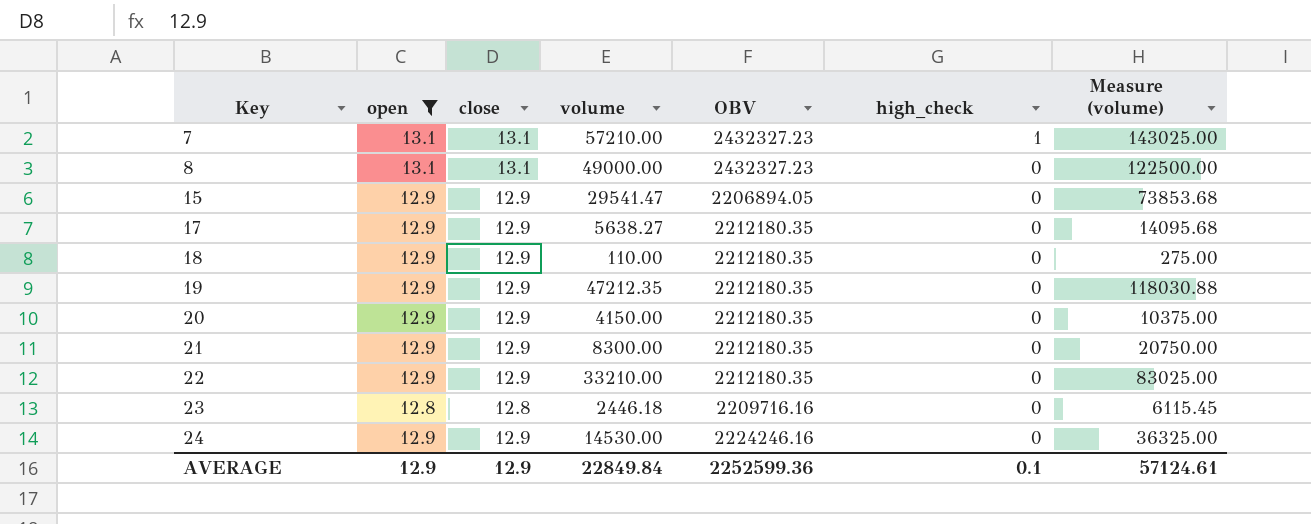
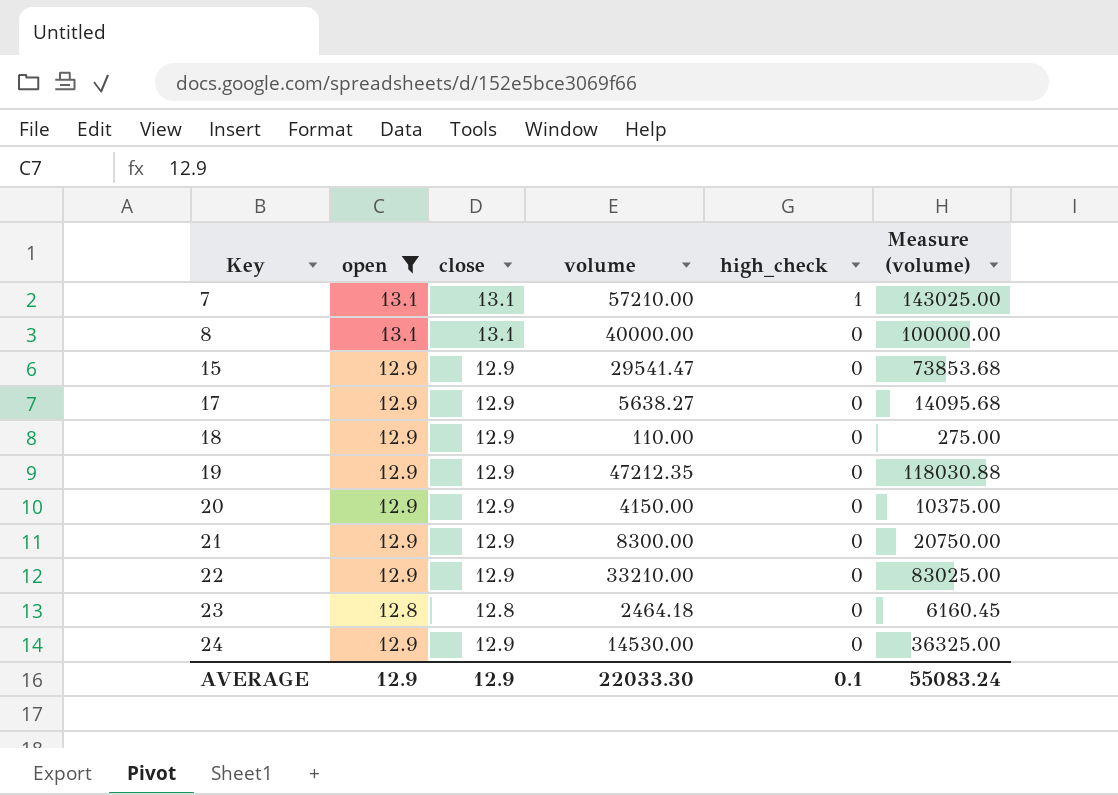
column OBV | position: 5 -> none
8 | volume: 49000.00 -> 40000.00
8 | Measure (volume): 122500.00 -> 100000.00
23 | volume: 2446.18 -> 2464.18
23 | Measure (volume): 6115.45 -> 6160.45
AVERAGE | volume: 22849.84 -> 22033.30
AVERAGE | Measure (volume): 57124.61 -> 55083.24

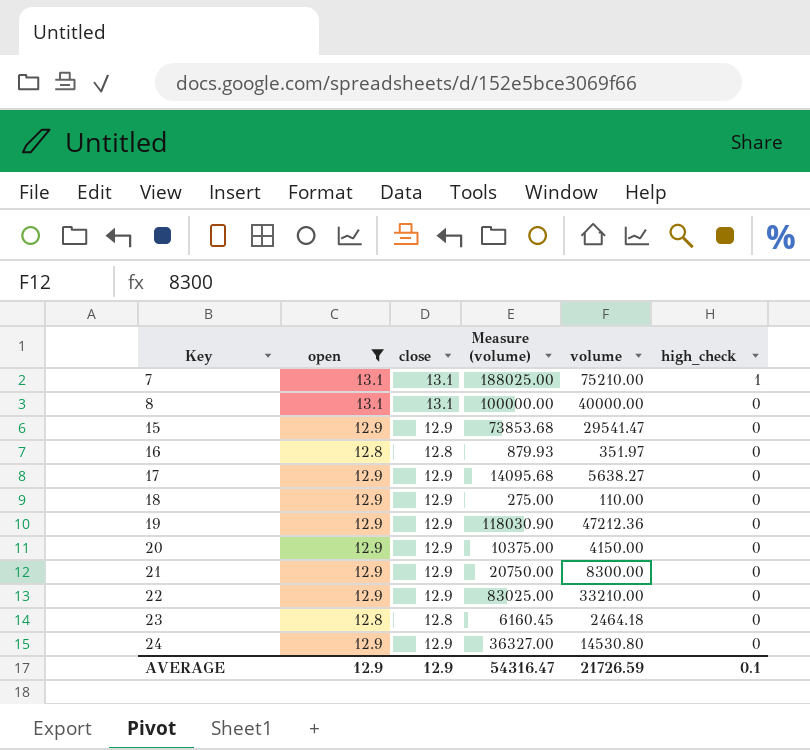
column Measure (volume) | position: 6 -> 4
7 | Measure (volume): 143025.00 -> 188025.00
7 | volume: 57210.00 -> 75210.00
row 16: none -> 12.8 | 12.8 | 879.93 | 351.97 | 0
19 | Measure (volume): 118030.88 -> 118030.90
19 | volume: 47212.35 -> 47212.36
24 | Measure (volume): 36325.00 -> 36327.00
24 | volume: 14530.00 -> 14530.80
AVERAGE | Measure (volume): 55083.24 -> 54316.47
AVERAGE | volume: 22033.30 -> 21726.59

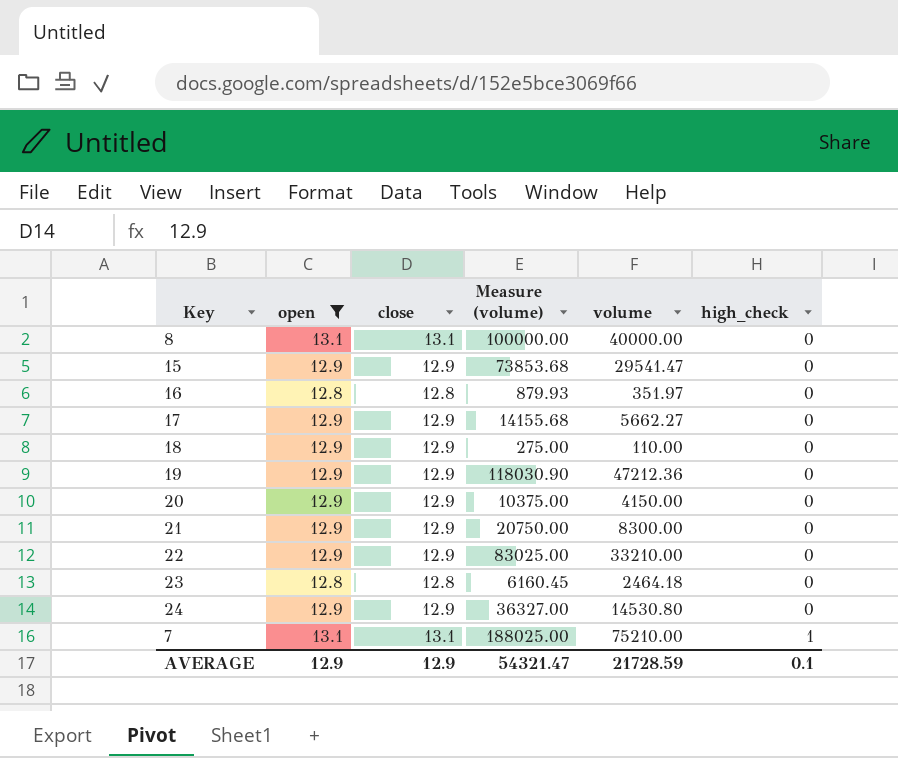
row order: Key ascending -> high_check ascending
17 | Measure (volume): 14095.68 -> 14155.68
17 | volume: 5638.27 -> 5662.27
AVERAGE | Measure (volume): 54316.47 -> 54321.47
AVERAGE | volume: 21726.59 -> 21728.59

